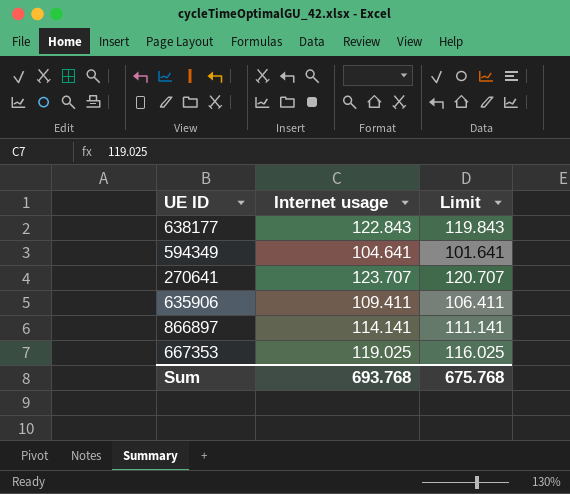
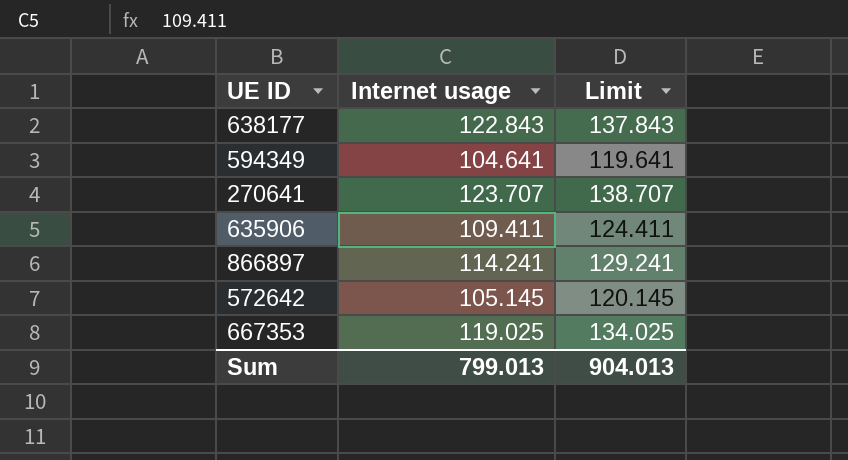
column Limit | formula: [Internet usage] - 3 -> [Internet usage] + 15
866897 | Internet usage: 114.141 -> 114.241
row 572642: none -> 105.145 | 120.145
Sum | Internet usage: 693.768 -> 799.013
Sum | Limit: 675.768 -> 904.013

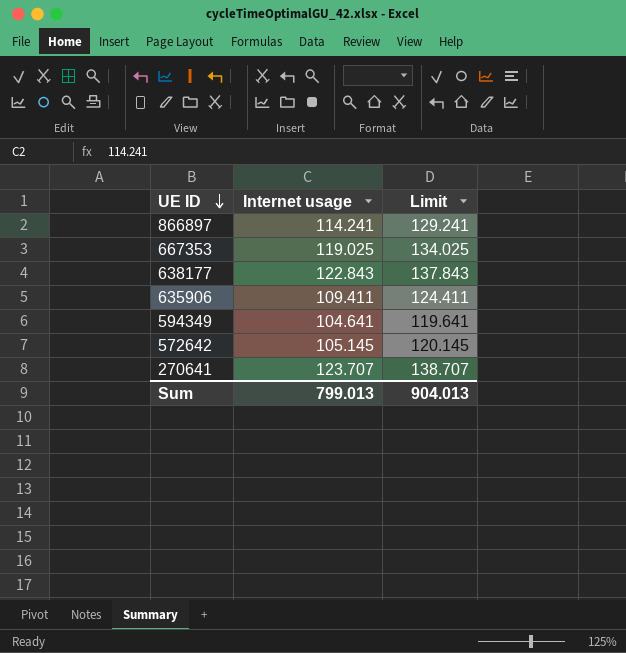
row order: none -> UE ID descending

